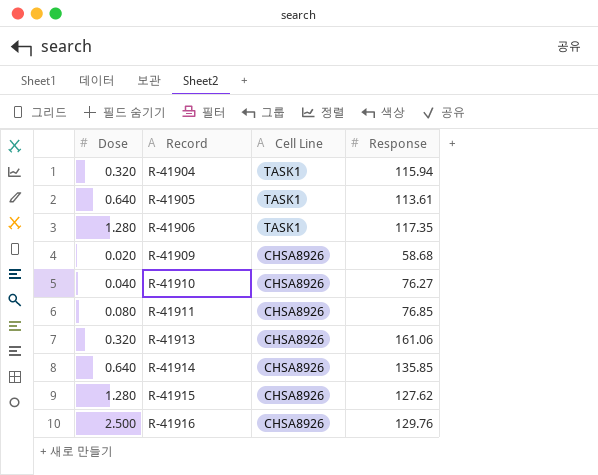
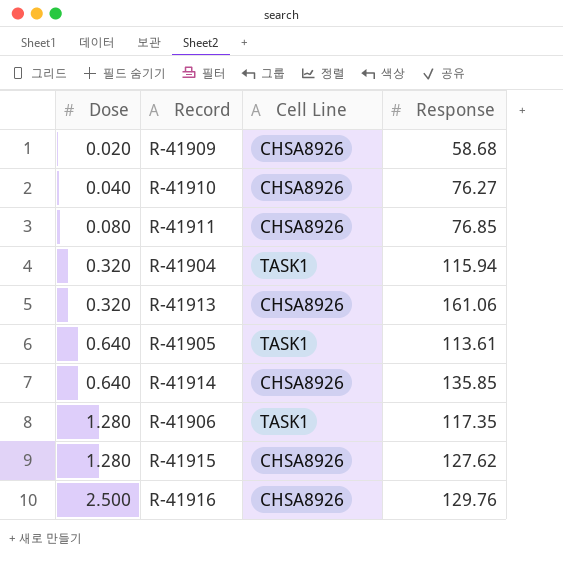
row order: Record ascending -> Dose ascending

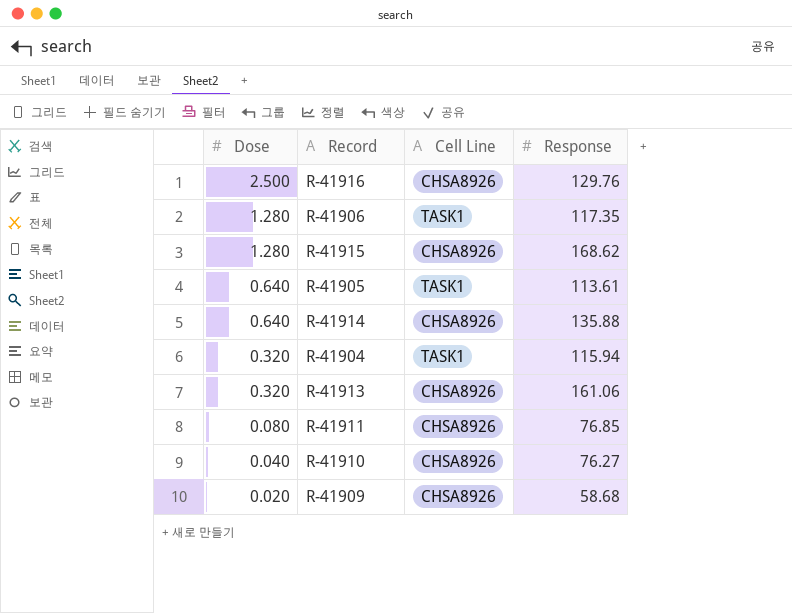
row order: Dose ascending -> Dose descending
R-41915 | Response: 127.62 -> 168.62
R-41914 | Response: 135.85 -> 135.88

